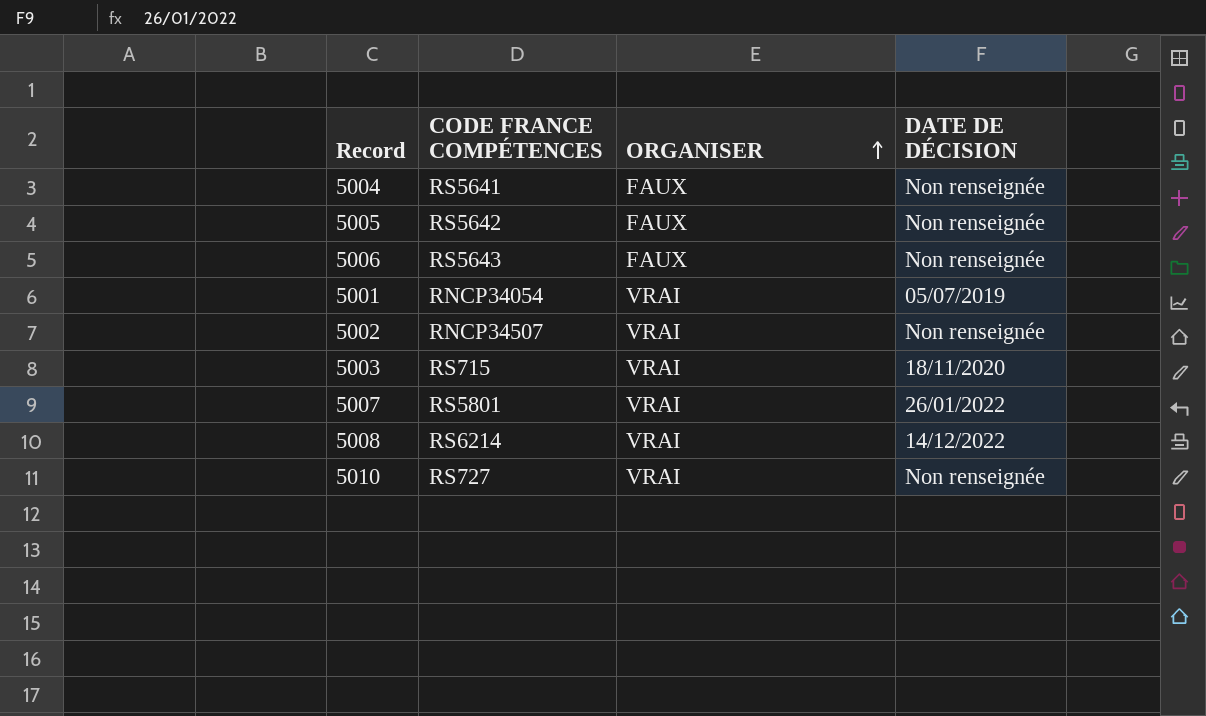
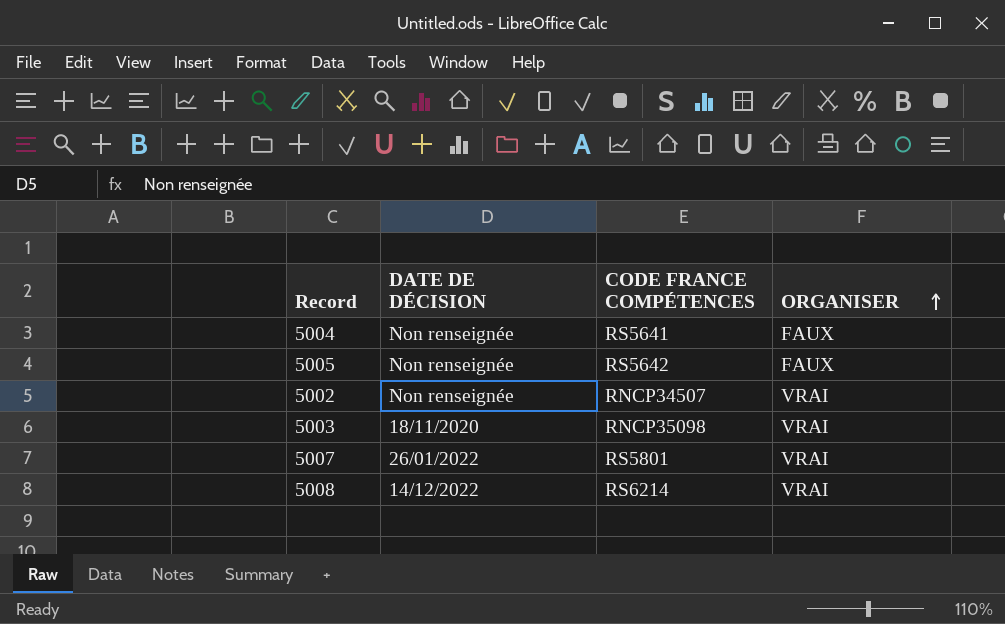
column DATE DE DÉCISION | position: 4 -> 2
row 5006: RS5643 | FAUX | Non renseignée -> none
row 5001: RNCP34054 | VRAI | 05/07/2019 -> none
row 5010: RS727 | VRAI | Non renseignée -> none
5003 | CODE FRANCE COMPÉTENCES: RS715 -> RNCP35098

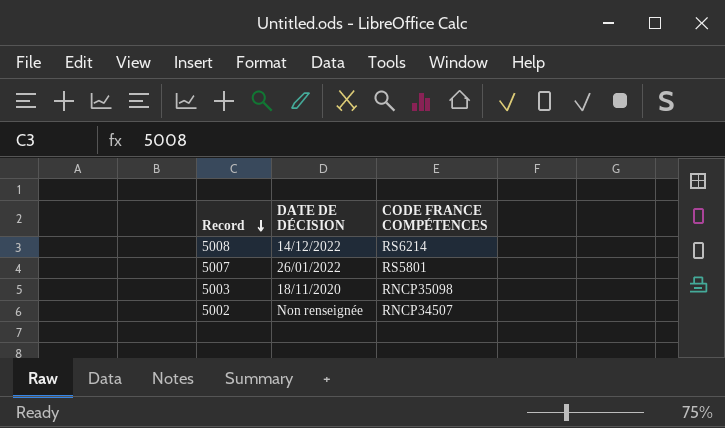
row order: ORGANISER ascending -> Record descending
column ORGANISER | position: 4 -> none
row 5004: Non renseignée | RS5641 | FAUX -> none
row 5005: Non renseignée | RS5642 | FAUX -> none

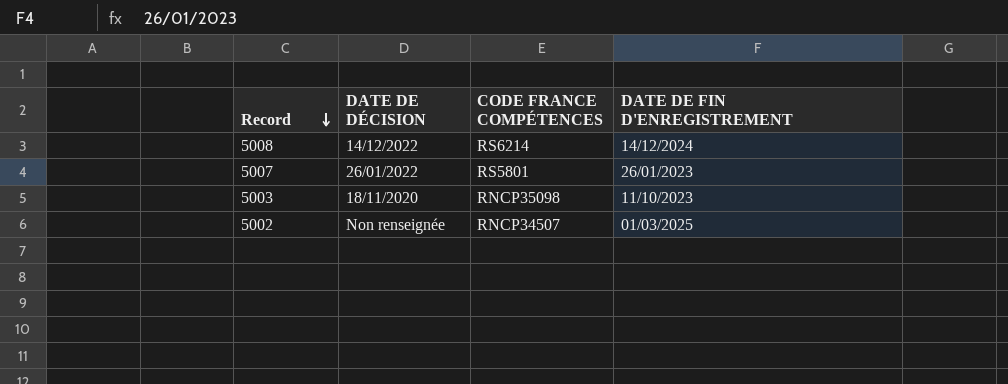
column DATE DE FIN D'ENREGISTREMENT | position: none -> 4

